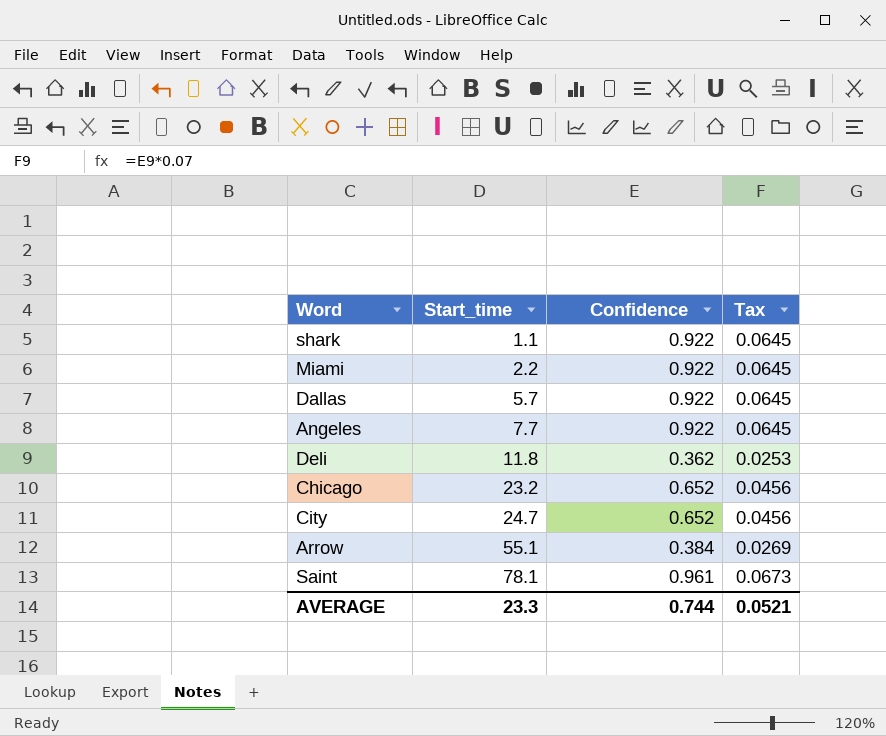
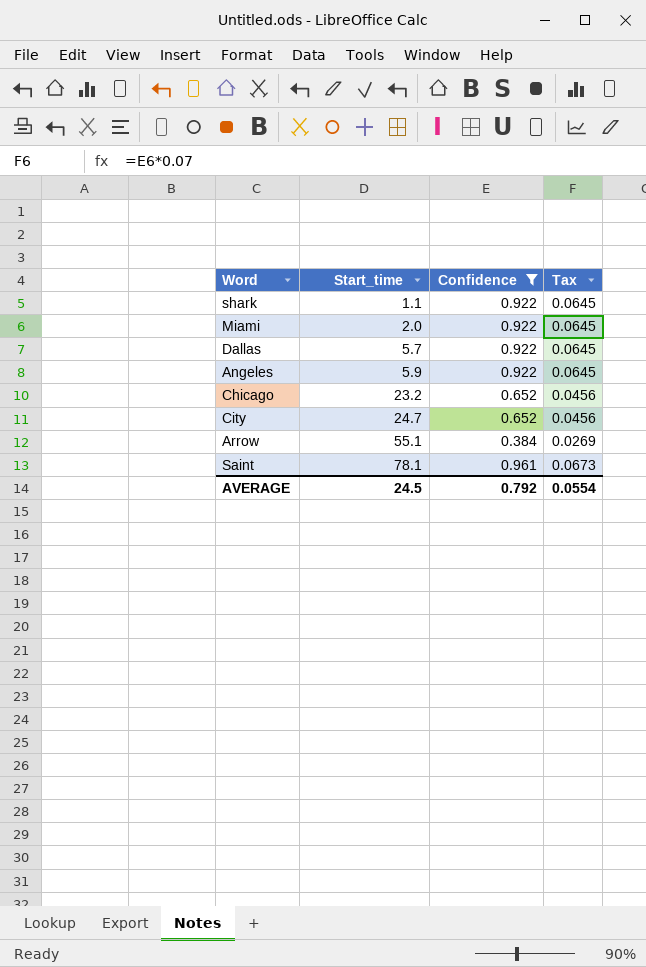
filter: none -> Confidence != 0.362
Miami | Start_time: 2.2 -> 2.0
Angeles | Start_time: 7.7 -> 5.9
AVERAGE | Start_time: 23.3 -> 24.5
AVERAGE | Confidence: 0.744 -> 0.792
AVERAGE | Tax: 0.0521 -> 0.0554

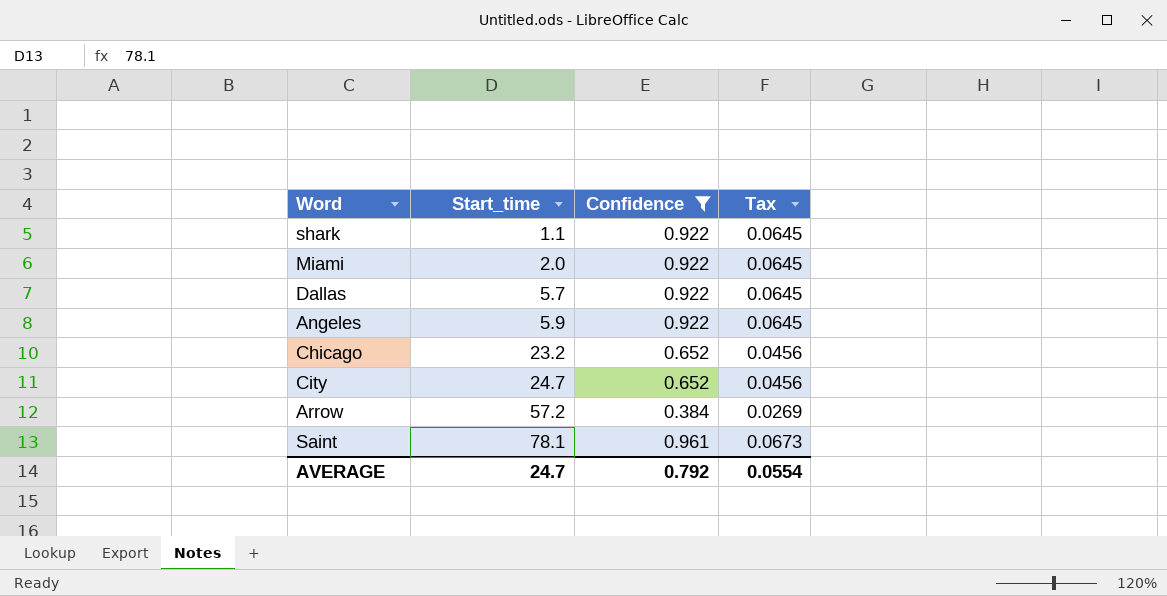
Arrow | Start_time: 55.1 -> 57.2
AVERAGE | Start_time: 24.5 -> 24.7

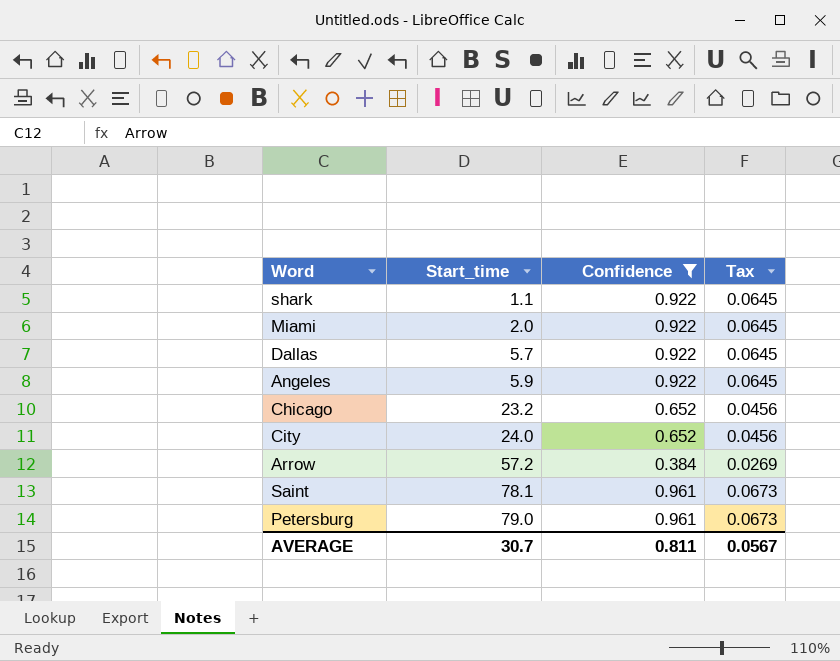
City | Start_time: 24.7 -> 24.0
row Petersburg: none -> 79.0 | 0.961 | 0.0673
AVERAGE | Start_time: 24.7 -> 30.7
AVERAGE | Confidence: 0.792 -> 0.811
AVERAGE | Tax: 0.0554 -> 0.0567

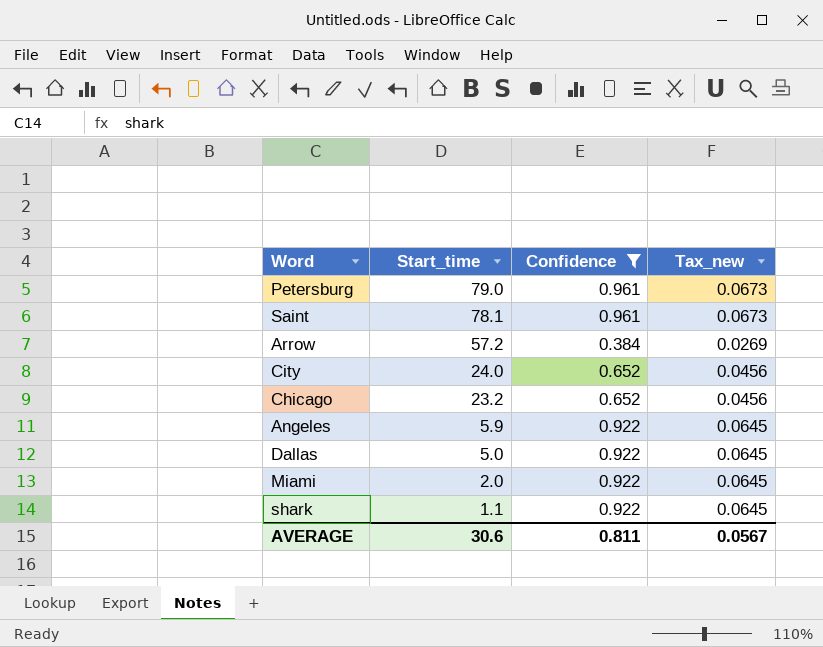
row order: Start_time ascending -> Start_time descending
column name: Tax -> Tax_new
Dallas | Start_time: 5.7 -> 5.0
AVERAGE | Start_time: 30.7 -> 30.6

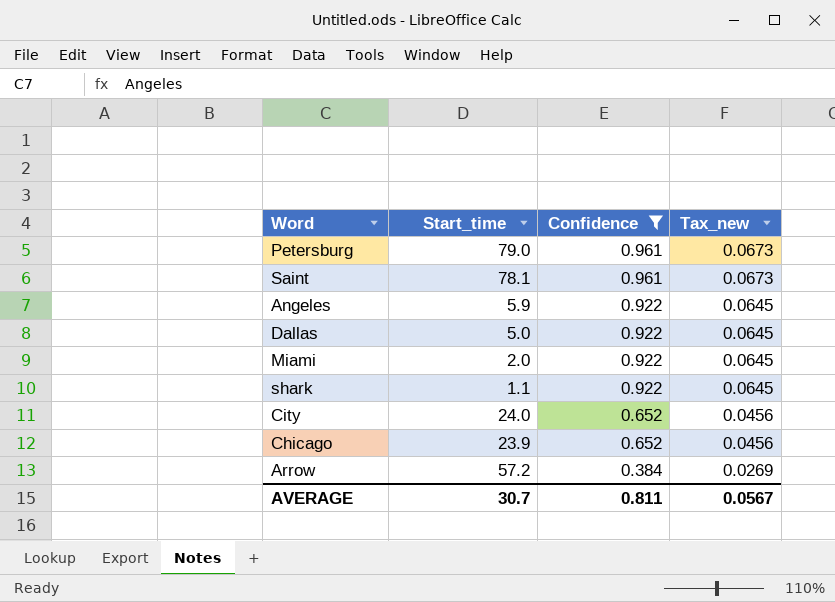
row order: Start_time descending -> Confidence descending
Chicago | Start_time: 23.2 -> 23.9
AVERAGE | Start_time: 30.6 -> 30.7

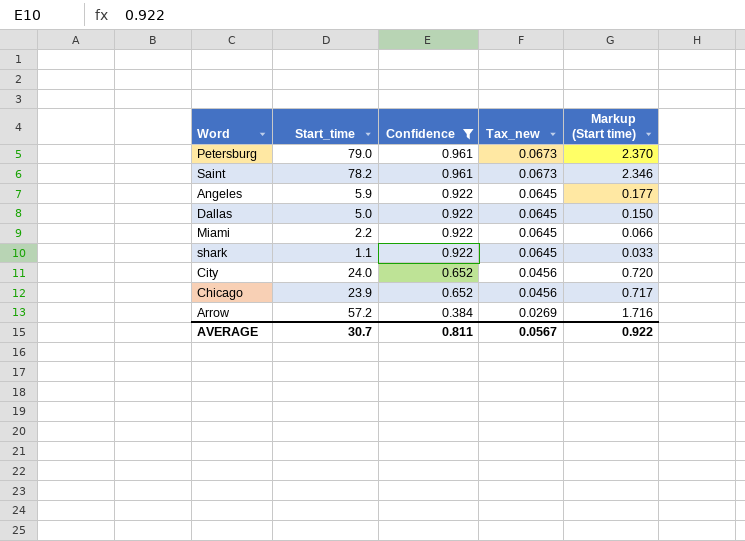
column Markup (Start time) | formula: none -> [Start_time] * 0.03
Saint | Start_time: 78.1 -> 78.2
Miami | Start_time: 2.0 -> 2.2

